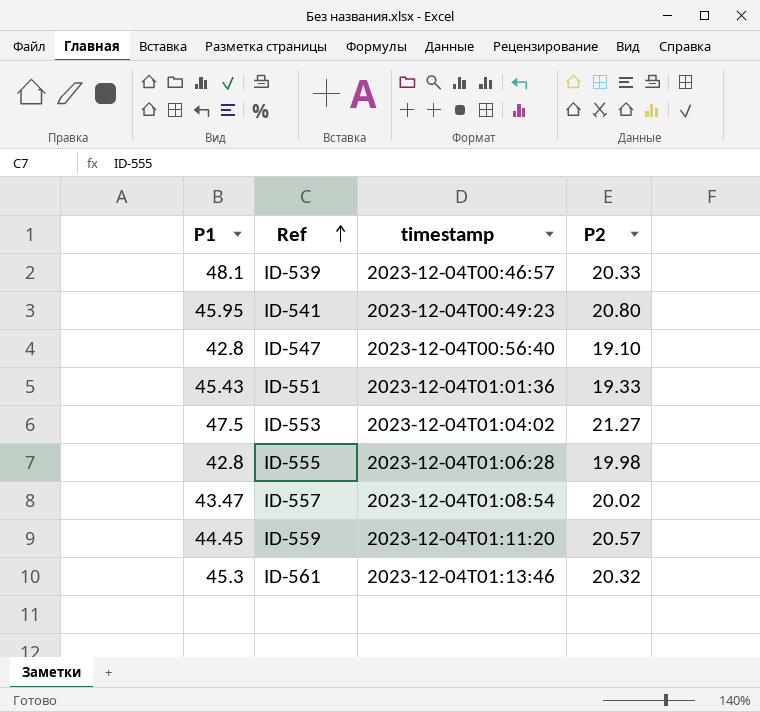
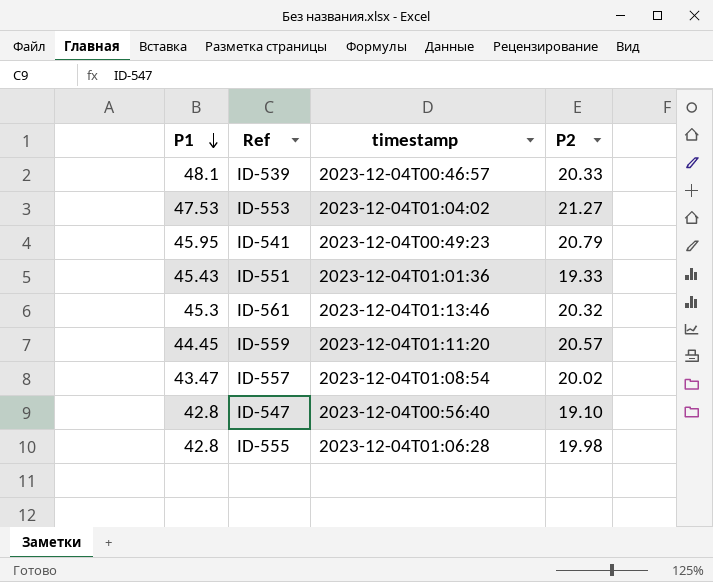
row order: Ref ascending -> P1 descending
ID-553 | P1: 47.5 -> 47.53
ID-541 | P2: 20.80 -> 20.79

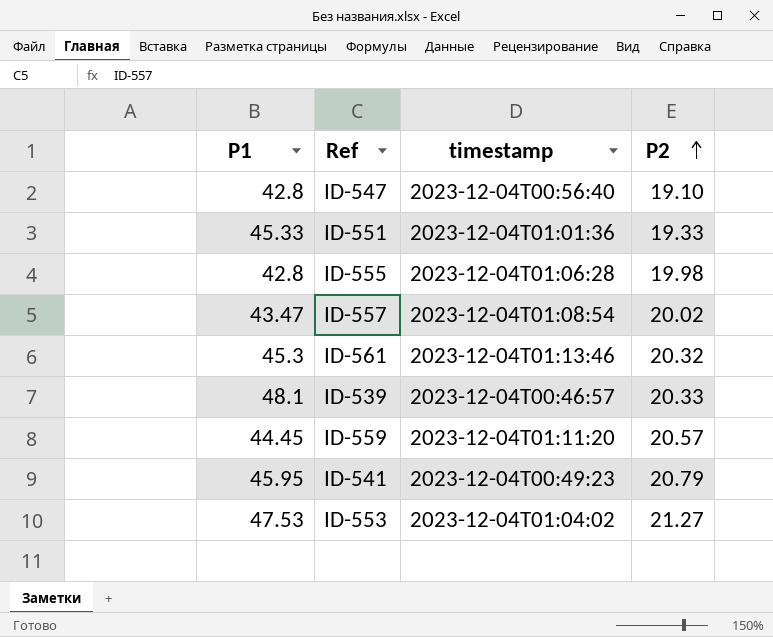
row order: P1 descending -> P2 ascending
ID-551 | P1: 45.43 -> 45.33

